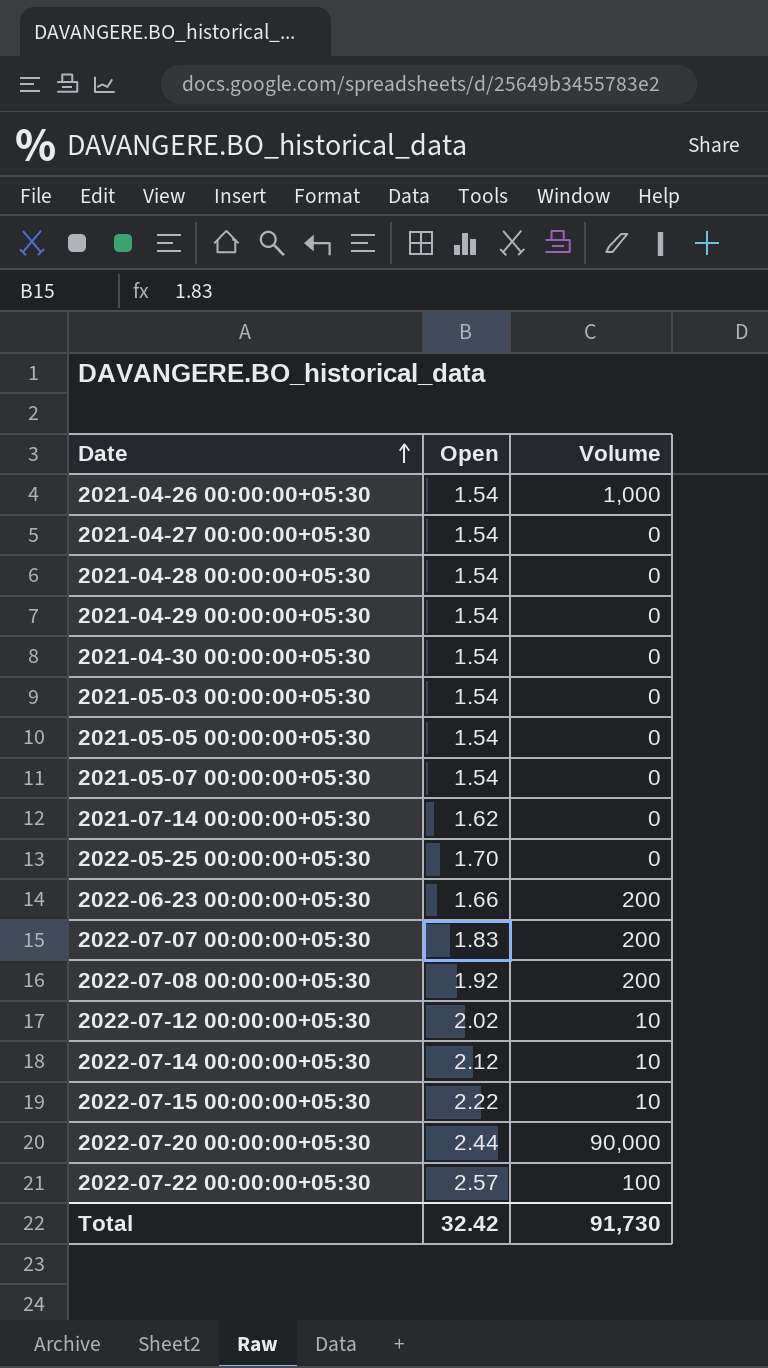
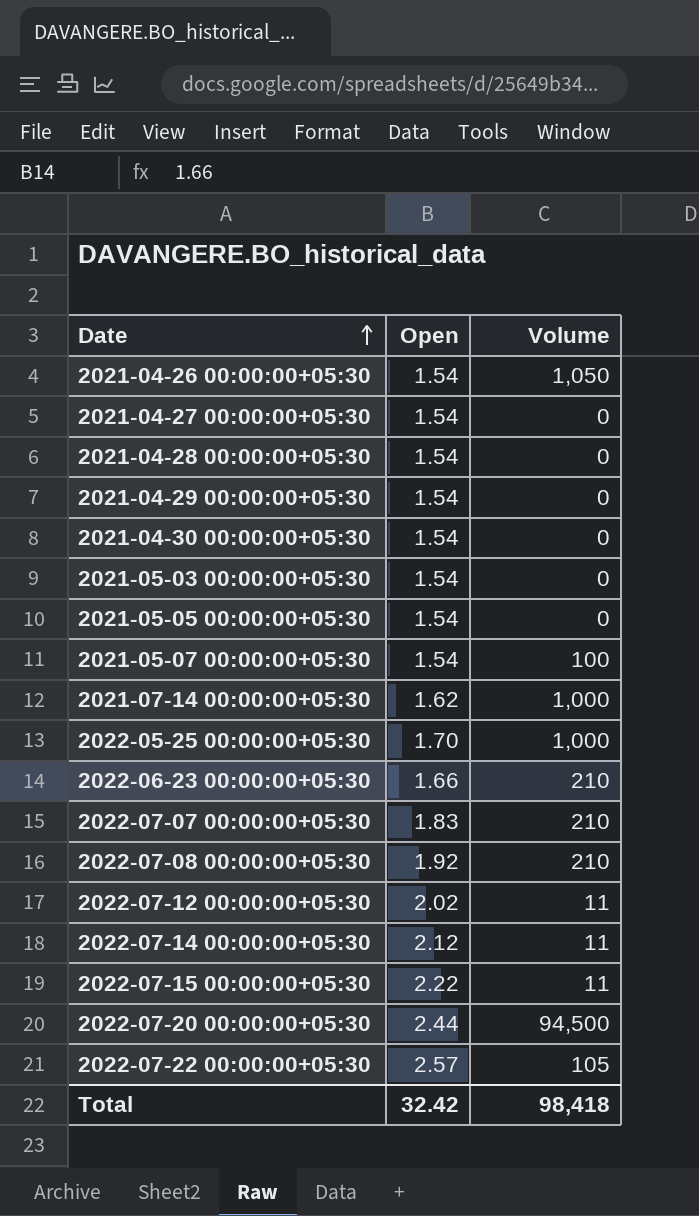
2021-04-26 00:00:00+05:30 | Volume: 1,000 -> 1,050
2021-05-07 00:00:00+05:30 | Volume: 0 -> 100
2021-07-14 00:00:00+05:30 | Volume: 0 -> 1,000
2022-05-25 00:00:00+05:30 | Volume: 0 -> 1,000
2022-06-23 00:00:00+05:30 | Volume: 200 -> 210
2022-07-07 00:00:00+05:30 | Volume: 200 -> 210
2022-07-08 00:00:00+05:30 | Volume: 200 -> 210
2022-07-12 00:00:00+05:30 | Volume: 10 -> 11
2022-07-14 00:00:00+05:30 | Volume: 10 -> 11
2022-07-15 00:00:00+05:30 | Volume: 10 -> 11
2022-07-20 00:00:00+05:30 | Volume: 90,000 -> 94,500
2022-07-22 00:00:00+05:30 | Volume: 100 -> 105
Total | Volume: 91,730 -> 98,418

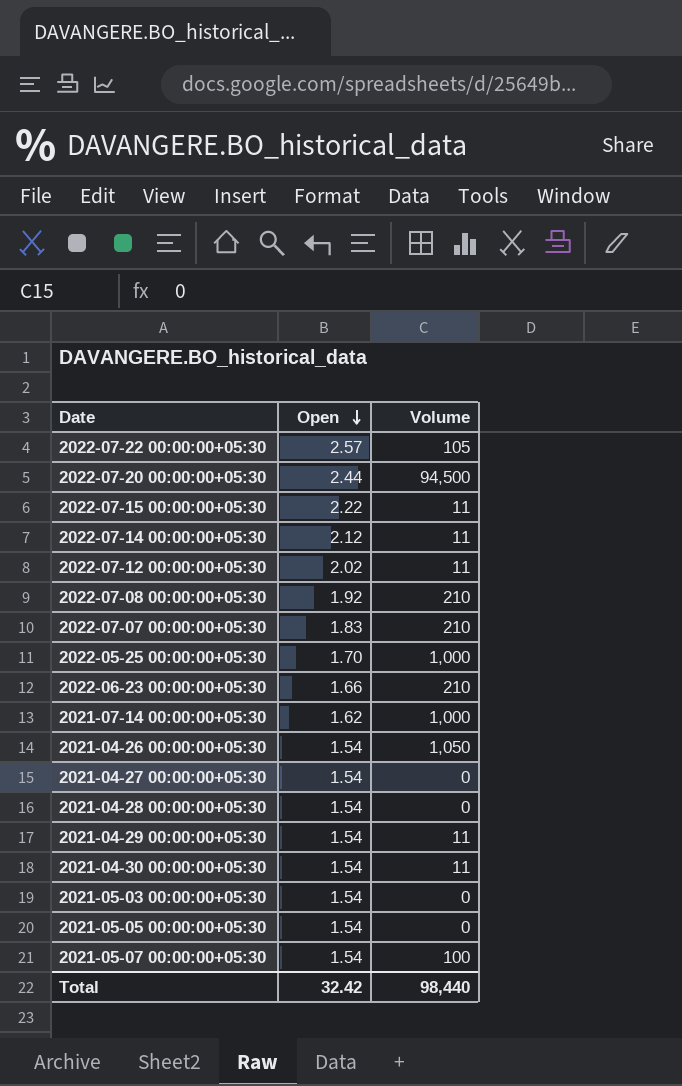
row order: Date ascending -> Open descending
2021-04-29 00:00:00+05:30 | Volume: 0 -> 11
2021-04-30 00:00:00+05:30 | Volume: 0 -> 11
Total | Volume: 98,418 -> 98,440

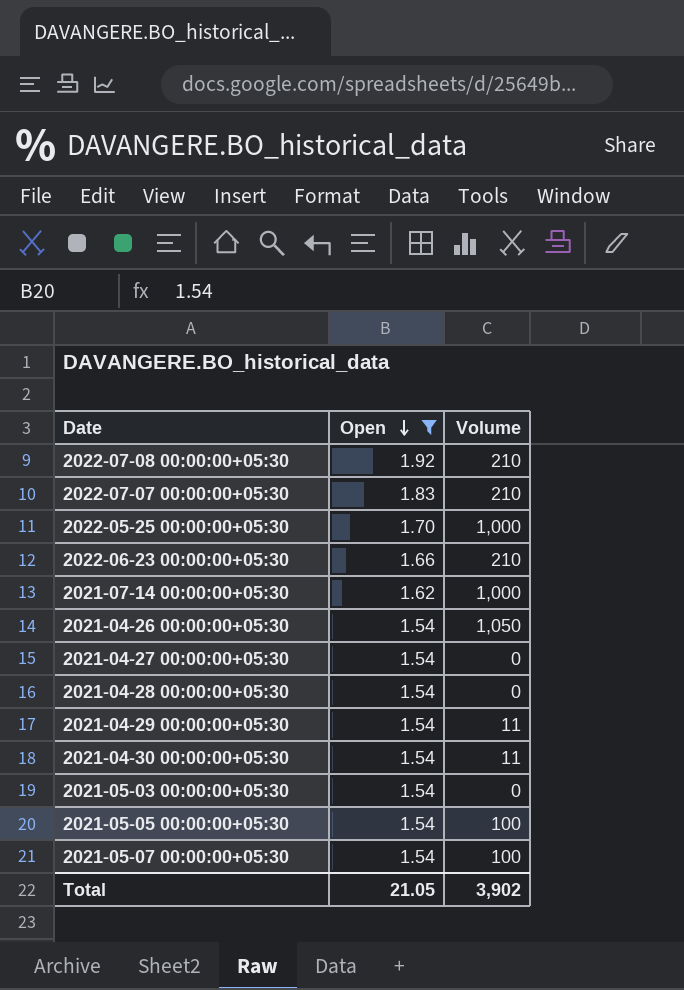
filter: none -> Open <= 1.92
2021-05-05 00:00:00+05:30 | Volume: 0 -> 100
Total | Open: 32.42 -> 21.05
Total | Volume: 98,440 -> 3,902

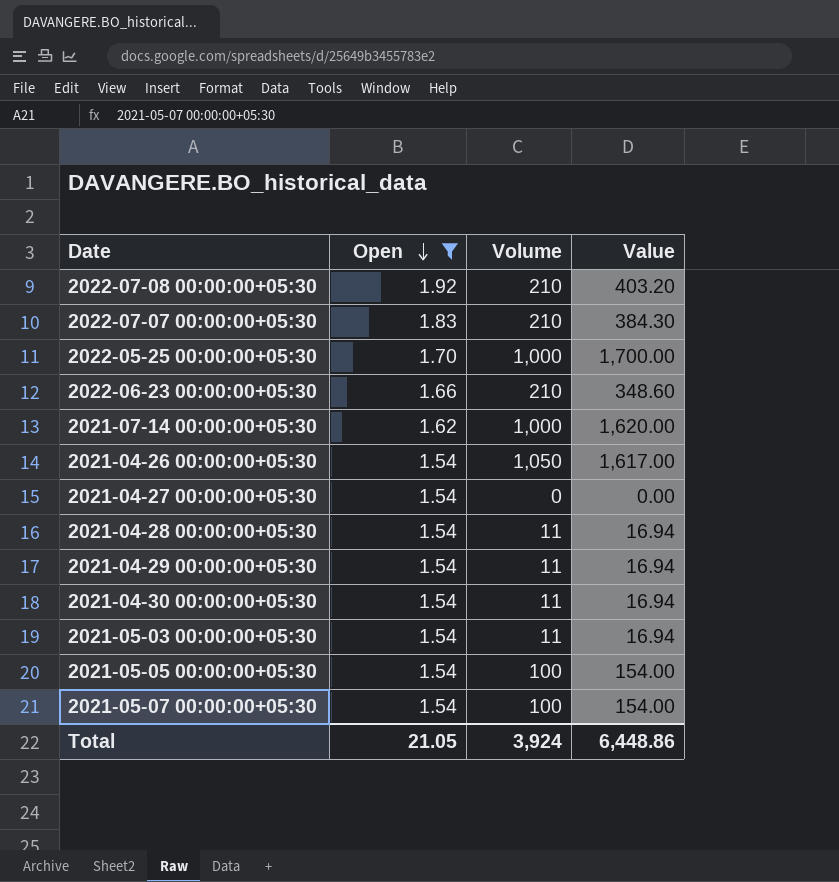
column Value | formula: none -> [Open] * [Volume]
2021-04-28 00:00:00+05:30 | Volume: 0 -> 11
2021-05-03 00:00:00+05:30 | Volume: 0 -> 11
Total | Volume: 3,902 -> 3,924

